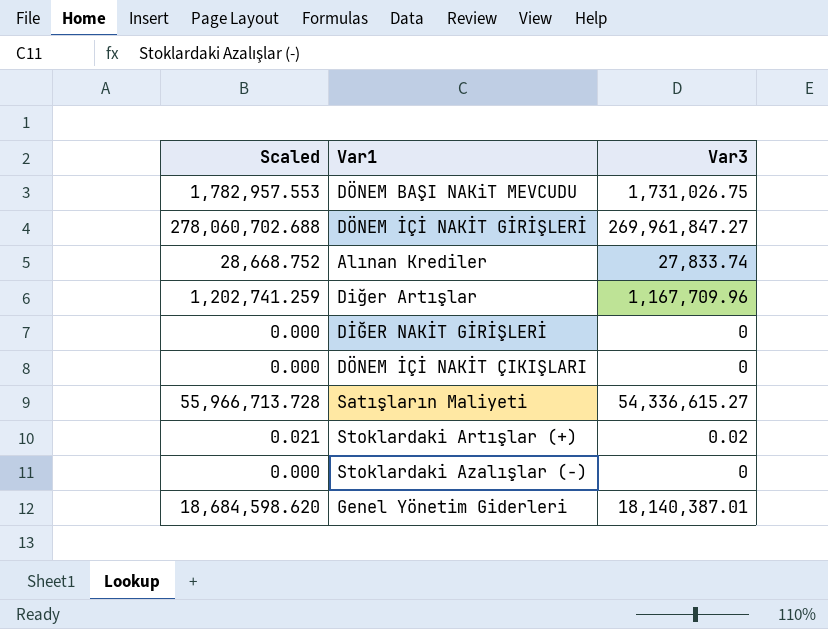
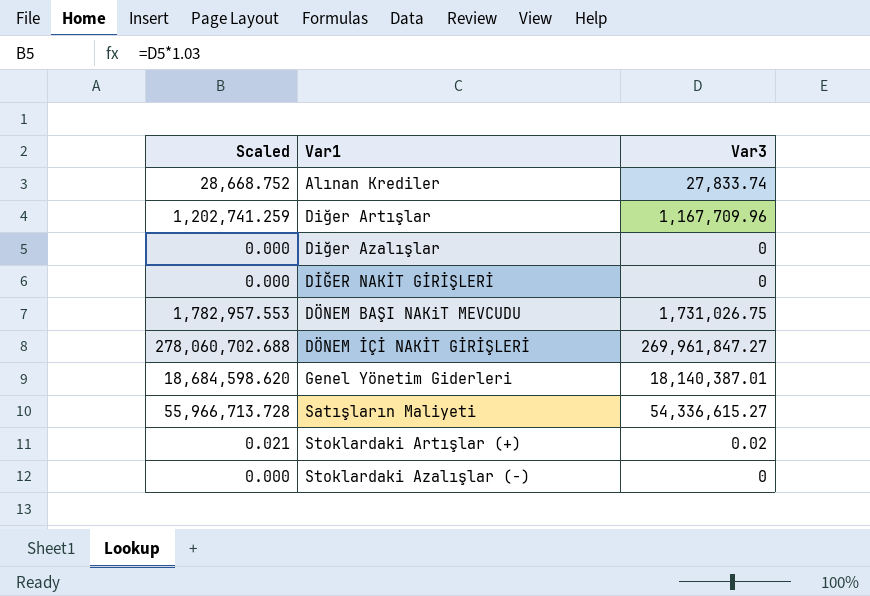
row order: none -> Var1 ascending
row DÖNEM İÇİ NAKİT ÇIKIŞLARI: 0.000 | 0 -> none
row Diğer Azalışlar: none -> 0.000 | 0

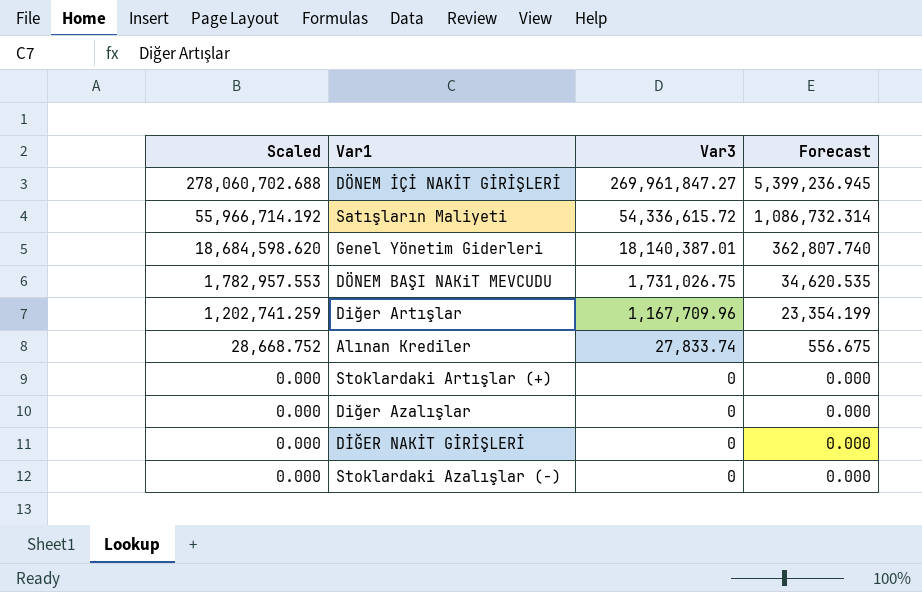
row order: Var1 ascending -> Scaled descending
column Forecast | formula: none -> [Var3] * 0.02
Satışların Maliyeti | Scaled: 55,966,713.728 -> 55,966,714.192
Satışların Maliyeti | Var3: 54,336,615.27 -> 54,336,615.72
Stoklardaki Artışlar (+) | Scaled: 0.021 -> 0.000
Stoklardaki Artışlar (+) | Var3: 0.02 -> 0

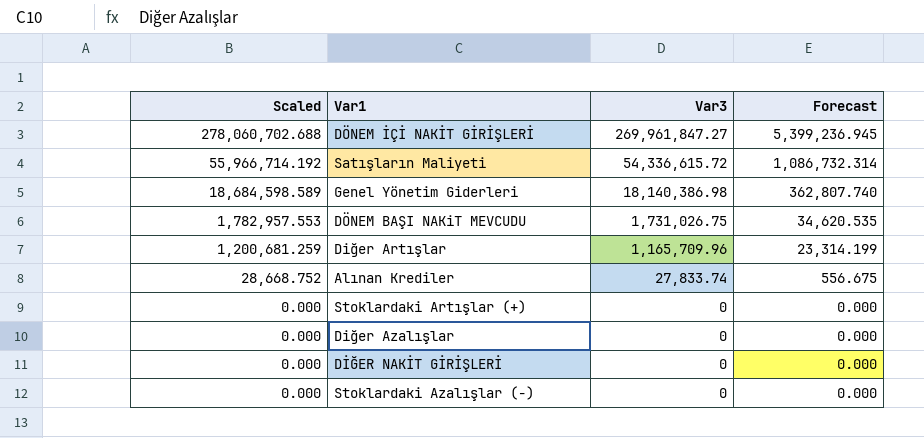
Genel Yönetim Giderleri | Scaled: 18,684,598.620 -> 18,684,598.589
Genel Yönetim Giderleri | Var3: 18,140,387.01 -> 18,140,386.98
Diğer Artışlar | Scaled: 1,202,741.259 -> 1,200,681.259
Diğer Artışlar | Var3: 1,167,709.96 -> 1,165,709.96
Diğer Artışlar | Forecast: 23,354.199 -> 23,314.199

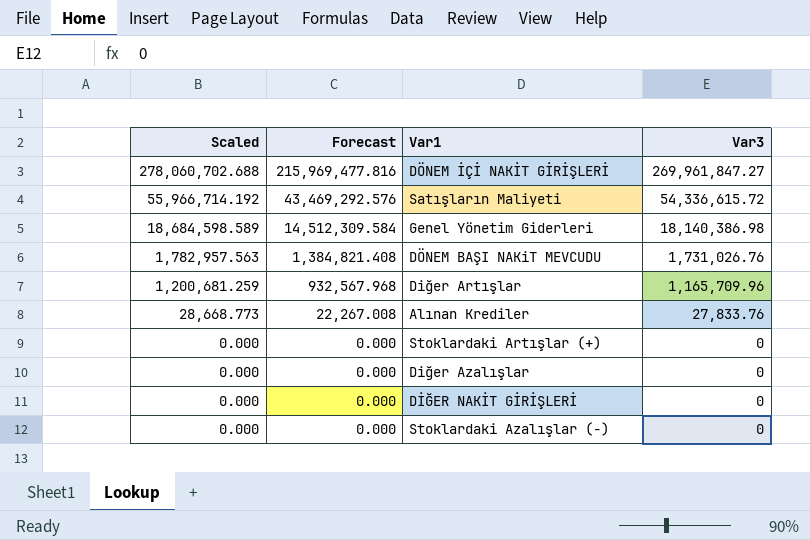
column Forecast | formula: [Var3] * 0.02 -> [Var3] * 0.8
column Forecast | position: 4 -> 2
DÖNEM BAŞI NAKiT MEVCUDU | Scaled: 1,782,957.553 -> 1,782,957.563
DÖNEM BAŞI NAKiT MEVCUDU | Var3: 1,731,026.75 -> 1,731,026.76
Alınan Krediler | Scaled: 28,668.752 -> 28,668.773
Alınan Krediler | Var3: 27,833.74 -> 27,833.76

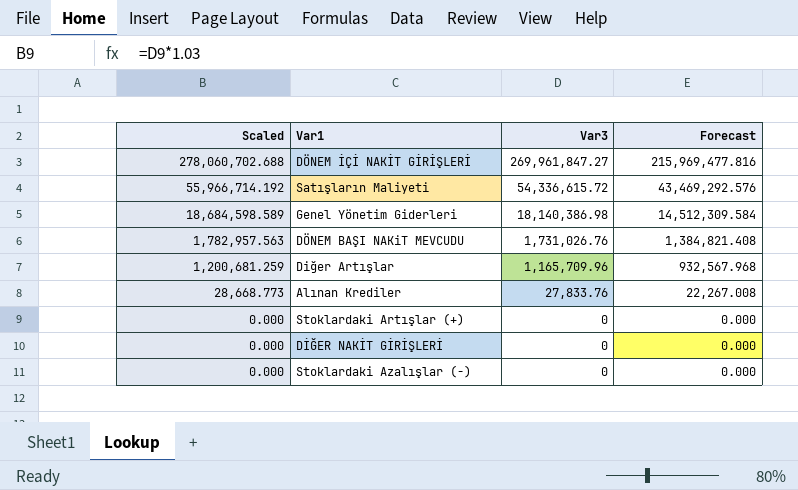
column Forecast | position: 2 -> 4
row Diğer Azalışlar: 0.000 | 0.000 | 0 -> none

